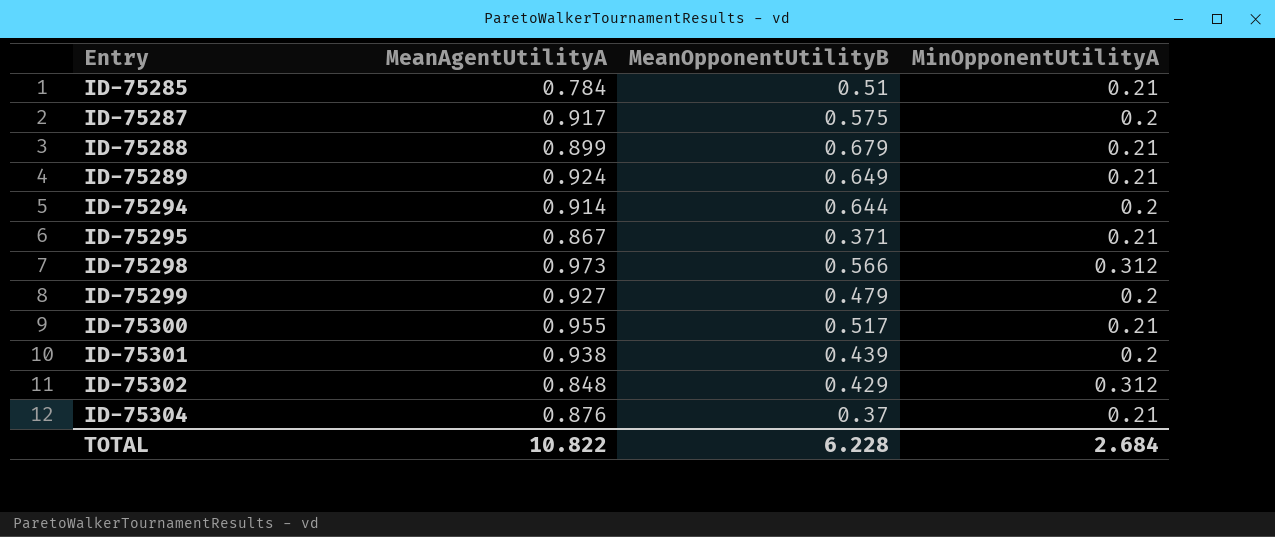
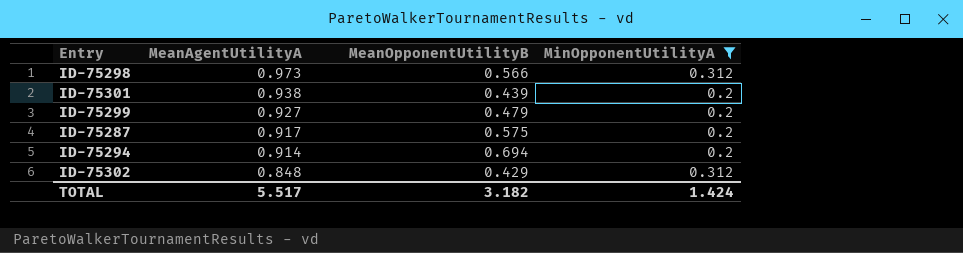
filter: none -> MinOpponentUtilityA != 0.21
row order: Entry ascending -> MeanAgentUtilityA descending
ID-75294 | MeanOpponentUtilityB: 0.644 -> 0.694
TOTAL | MeanAgentUtilityA: 10.822 -> 5.517
TOTAL | MeanOpponentUtilityB: 6.228 -> 3.182
TOTAL | MinOpponentUtilityA: 2.684 -> 1.424

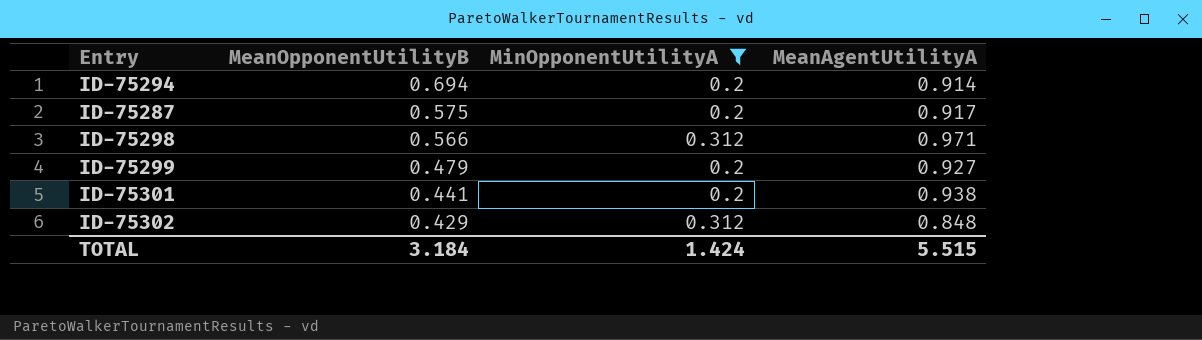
row order: MeanAgentUtilityA descending -> MeanOpponentUtilityB descending
column MeanAgentUtilityA | position: 2 -> 4
ID-75298 | MeanAgentUtilityA: 0.973 -> 0.971
ID-75301 | MeanOpponentUtilityB: 0.439 -> 0.441
TOTAL | MeanOpponentUtilityB: 3.182 -> 3.184
TOTAL | MeanAgentUtilityA: 5.517 -> 5.515

